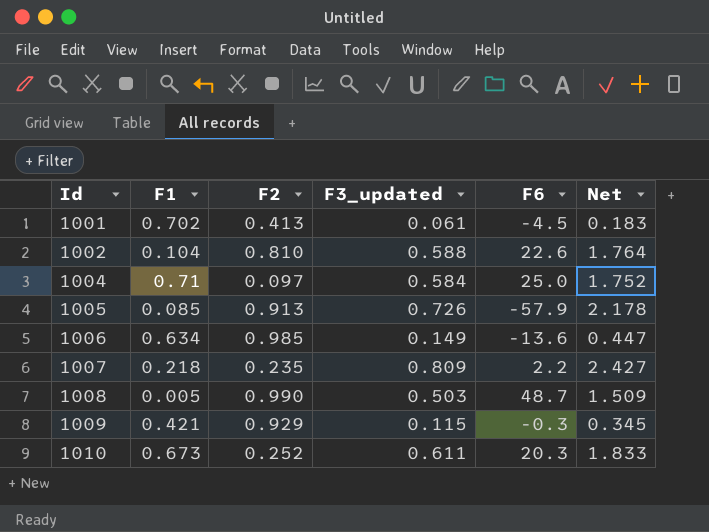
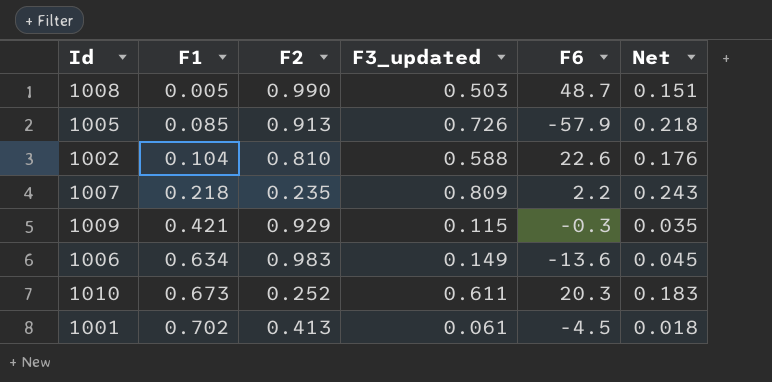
row order: Id ascending -> F1 ascending
column Net | formula: [F3_updated] * 3 -> [F3_updated] * 0.3
row 1004: 0.71 | 0.097 | 0.584 | 25.0 | 1.752 -> none
1006 | F2: 0.985 -> 0.983

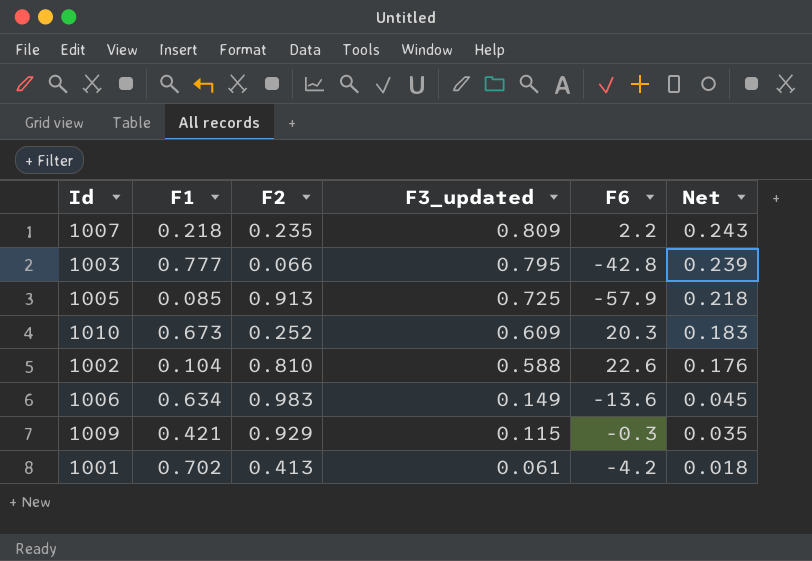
row order: F1 ascending -> F3_updated descending
row 1008: 0.005 | 0.990 | 0.503 | 48.7 | 0.151 -> none
row 1003: none -> 0.777 | 0.066 | 0.795 | -42.8 | 0.239
1005 | F3_updated: 0.726 -> 0.725
1010 | F3_updated: 0.611 -> 0.609
1001 | F6: -4.5 -> -4.2

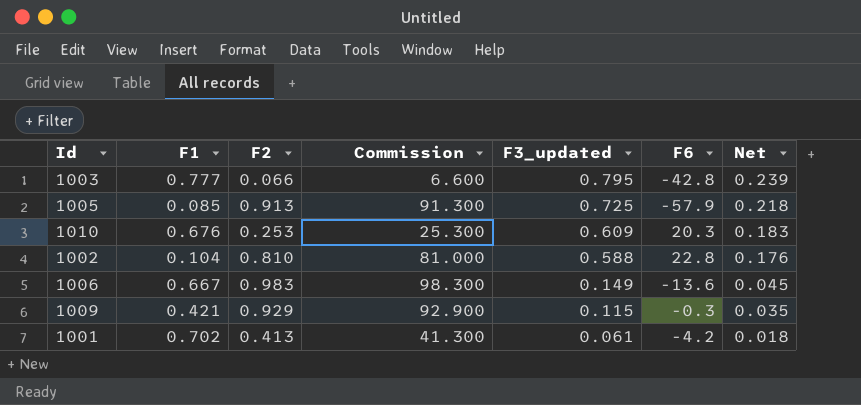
column Commission | formula: none -> [F2] * 100
row 1007: 0.218 | 0.235 | 0.809 | 2.2 | 0.243 -> none
1010 | F1: 0.673 -> 0.676
1010 | F2: 0.252 -> 0.253
1002 | F6: 22.6 -> 22.8
1006 | F1: 0.634 -> 0.667

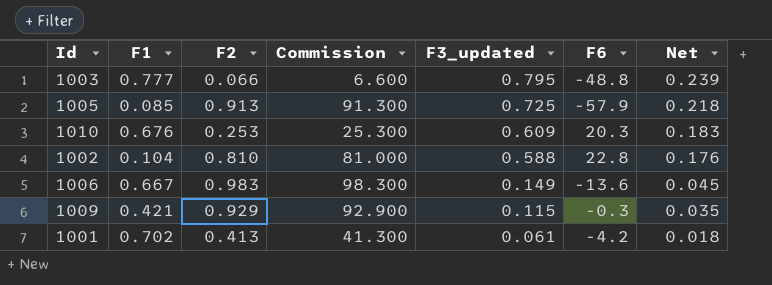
1003 | F6: -42.8 -> -48.8

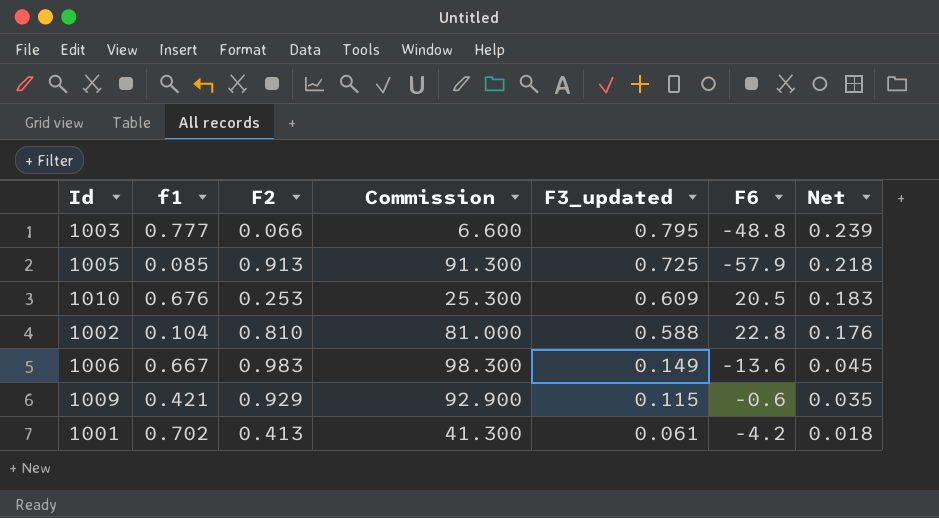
column name: F1 -> f1
1010 | F6: 20.3 -> 20.5
1009 | F6: -0.3 -> -0.6

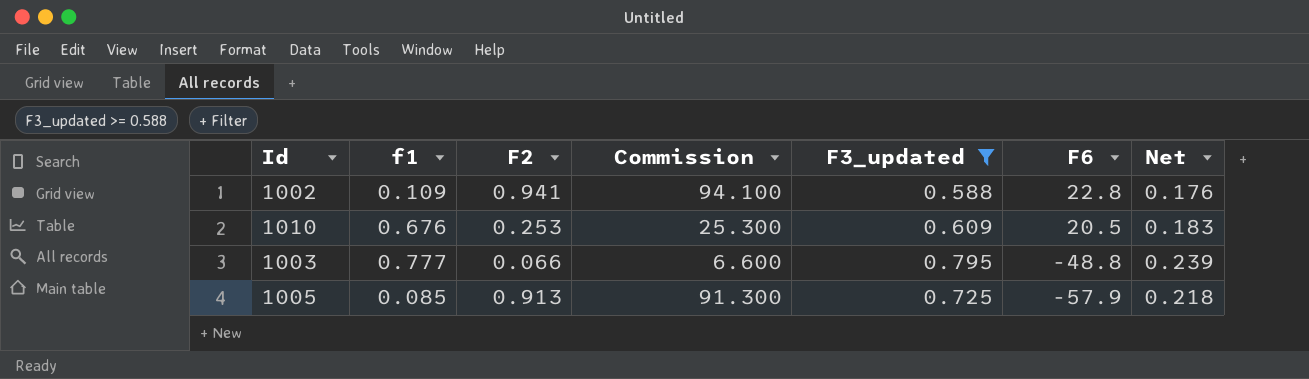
filter: none -> F3_updated >= 0.588
row order: F3_updated descending -> F6 descending
1002 | f1: 0.104 -> 0.109
1002 | F2: 0.810 -> 0.941
1002 | Commission: 81.000 -> 94.100

